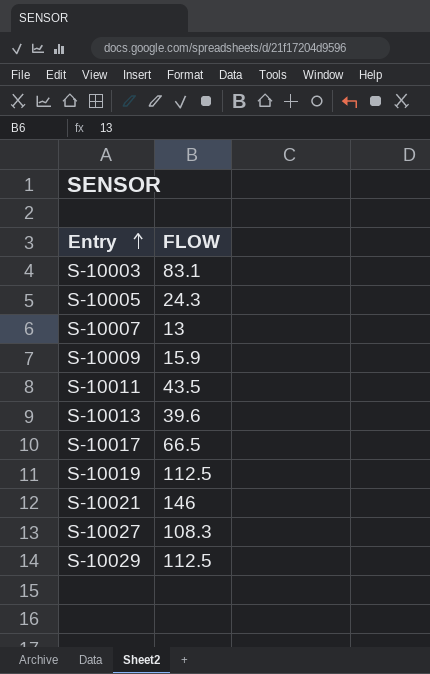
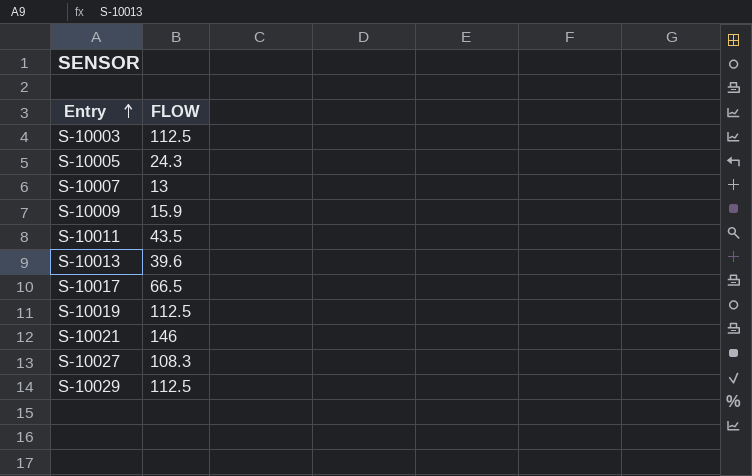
S-10003 | FLOW: 83.1 -> 112.5

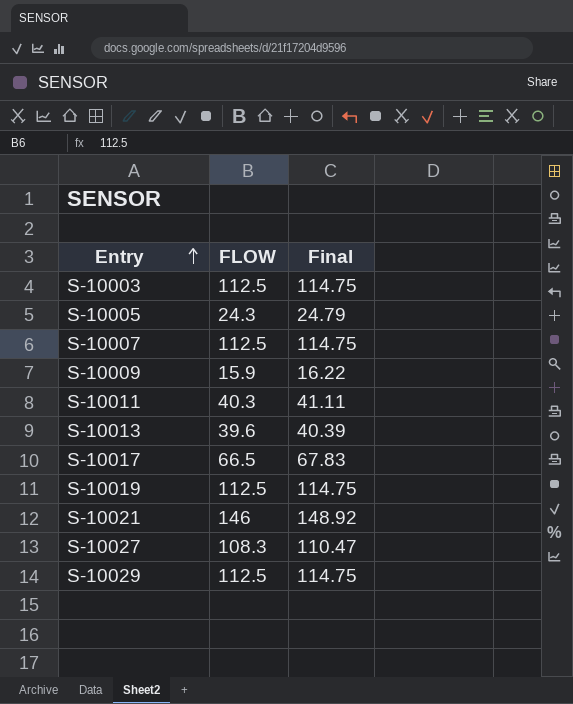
column Final | formula: none -> [FLOW] * 1.02
S-10007 | FLOW: 13 -> 112.5
S-10011 | FLOW: 43.5 -> 40.3

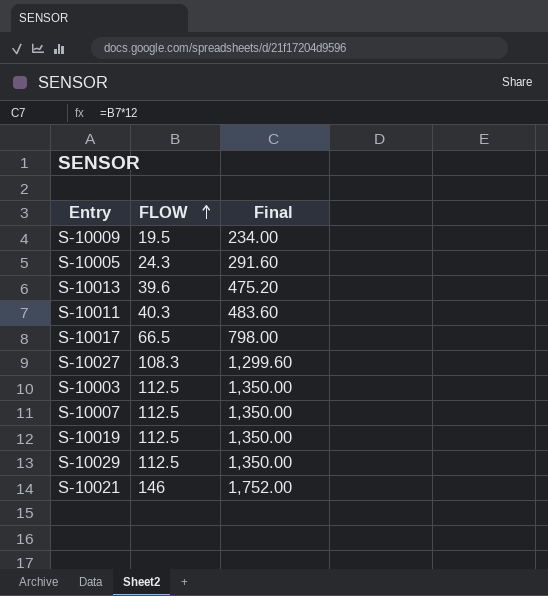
row order: Entry ascending -> FLOW ascending
column Final | formula: [FLOW] * 1.02 -> [FLOW] * 12
S-10009 | FLOW: 15.9 -> 19.5

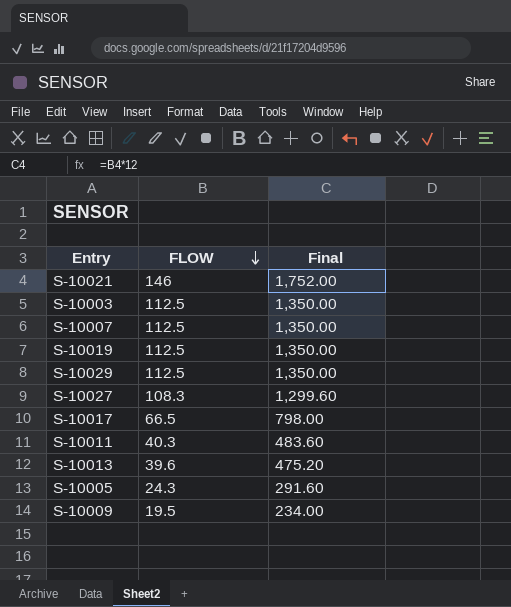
row order: FLOW ascending -> FLOW descending

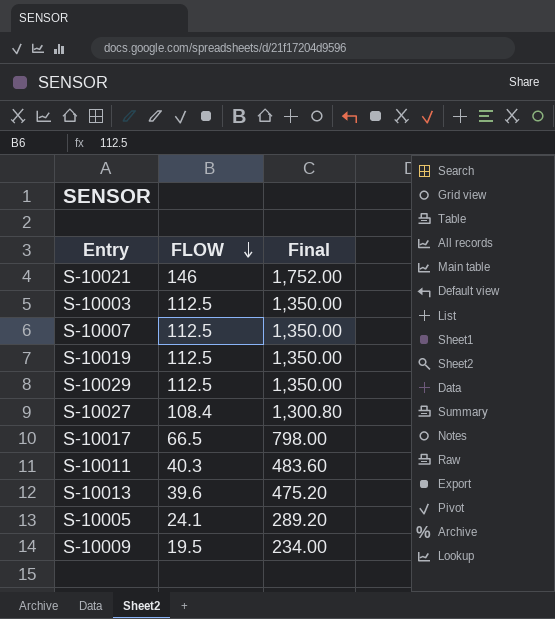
S-10027 | FLOW: 108.3 -> 108.4
S-10027 | Final: 1,299.60 -> 1,300.80
S-10005 | FLOW: 24.3 -> 24.1
S-10005 | Final: 291.60 -> 289.20

